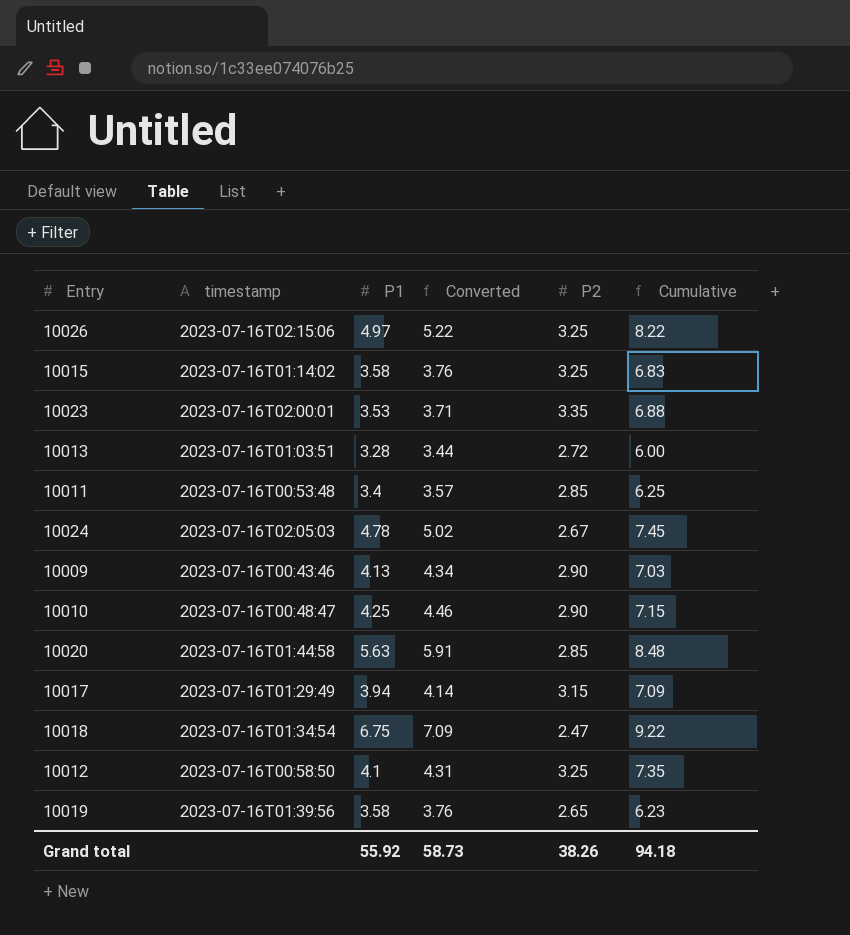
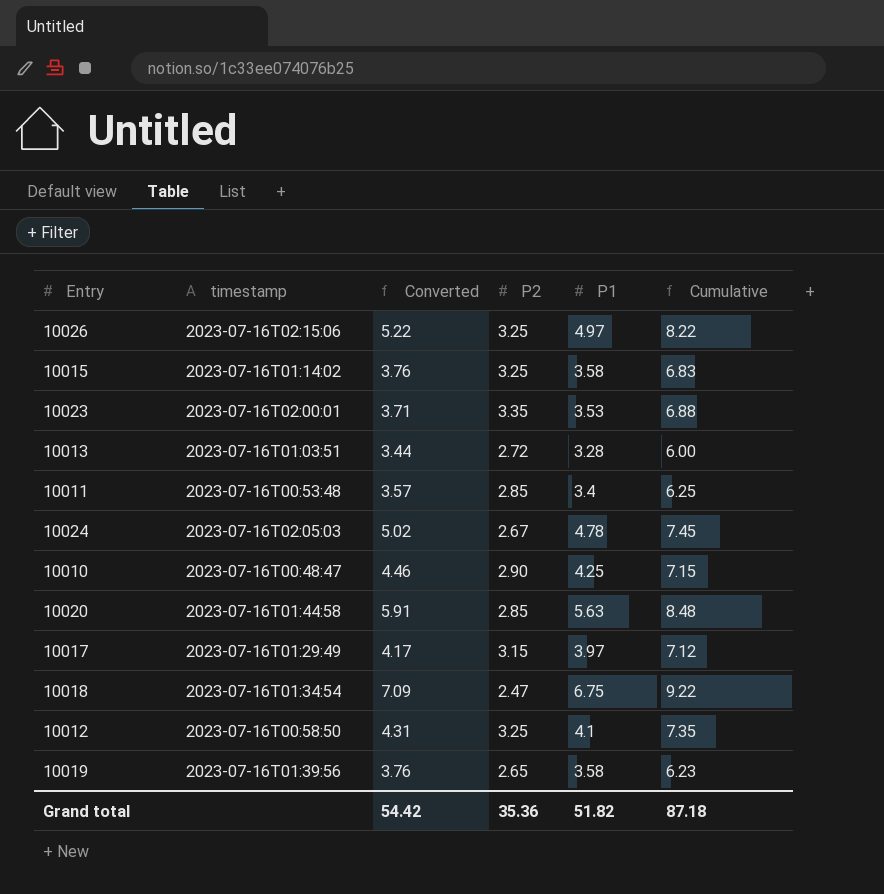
column P1 | position: 3 -> 5
row 10009: 2023-07-16T00:43:46 | 4.13 | 4.34 | 2.90 | 7.03 -> none
10017 | Converted: 4.14 -> 4.17
10017 | P1: 3.94 -> 3.97
10017 | Cumulative: 7.09 -> 7.12
Grand total | Converted: 58.73 -> 54.42
Grand total | P2: 38.26 -> 35.36
Grand total | P1: 55.92 -> 51.82
Grand total | Cumulative: 94.18 -> 87.18

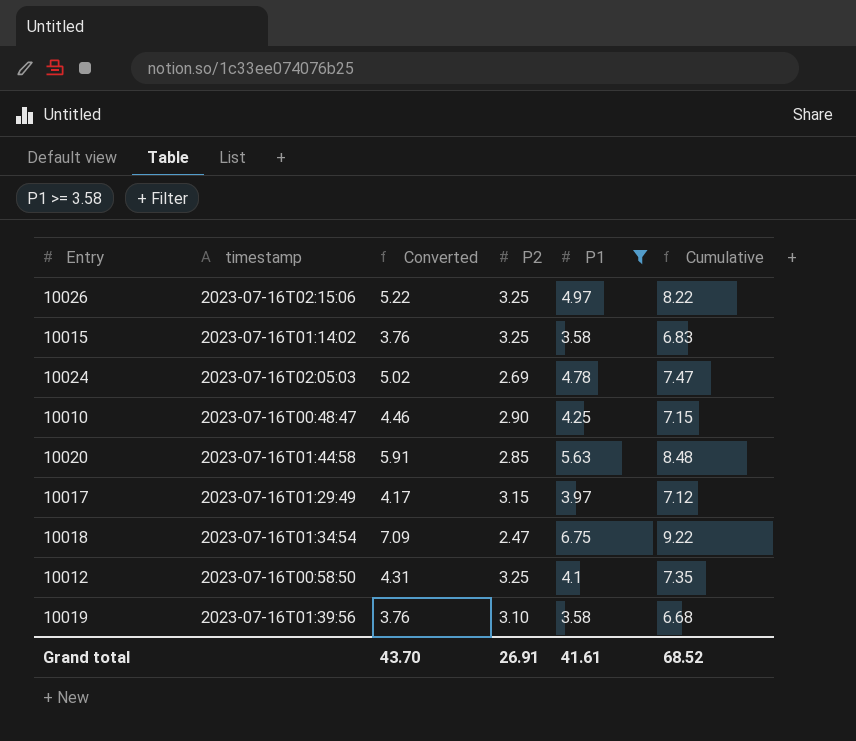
filter: none -> P1 >= 3.58
10024 | P2: 2.67 -> 2.69
10024 | Cumulative: 7.45 -> 7.47
10019 | P2: 2.65 -> 3.10
10019 | Cumulative: 6.23 -> 6.68
Grand total | Converted: 54.42 -> 43.70
Grand total | P2: 35.36 -> 26.91
Grand total | P1: 51.82 -> 41.61
Grand total | Cumulative: 87.18 -> 68.52

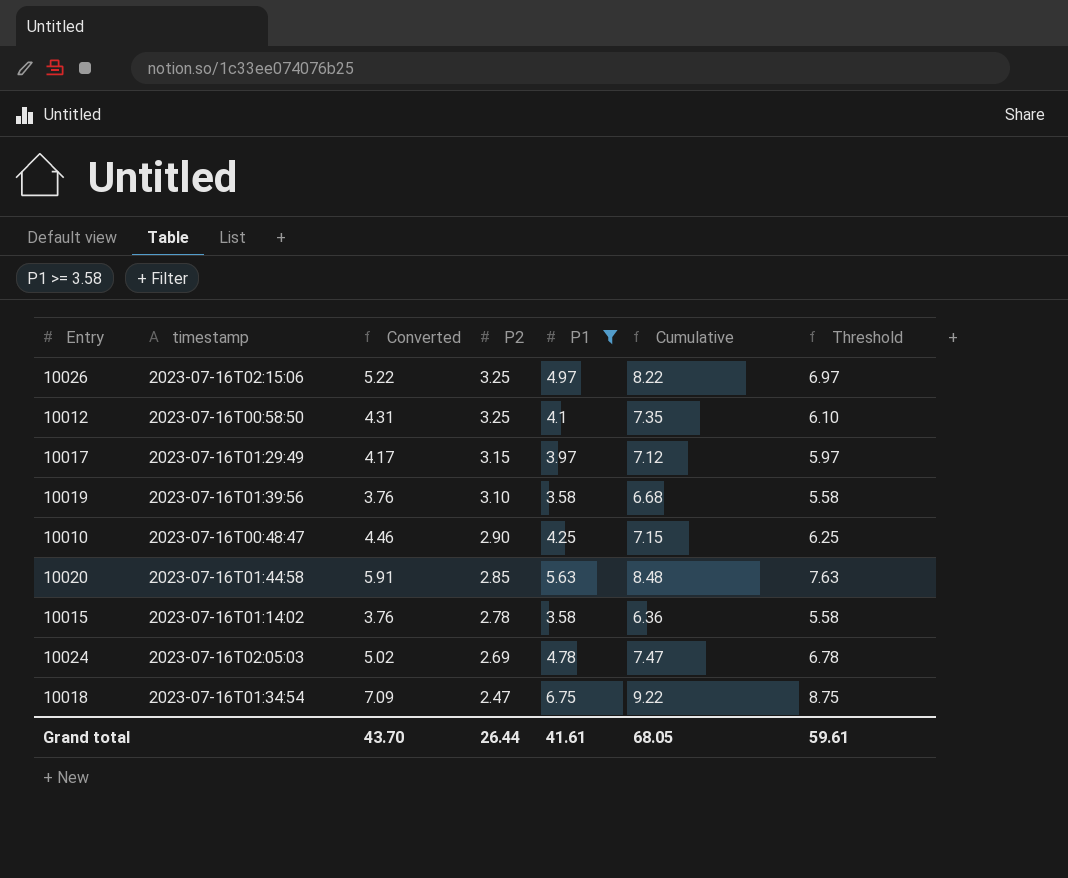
row order: none -> P2 descending
column Threshold | formula: none -> [P1] + 2
10015 | P2: 3.25 -> 2.78
10015 | Cumulative: 6.83 -> 6.36
Grand total | P2: 26.91 -> 26.44
Grand total | Cumulative: 68.52 -> 68.05

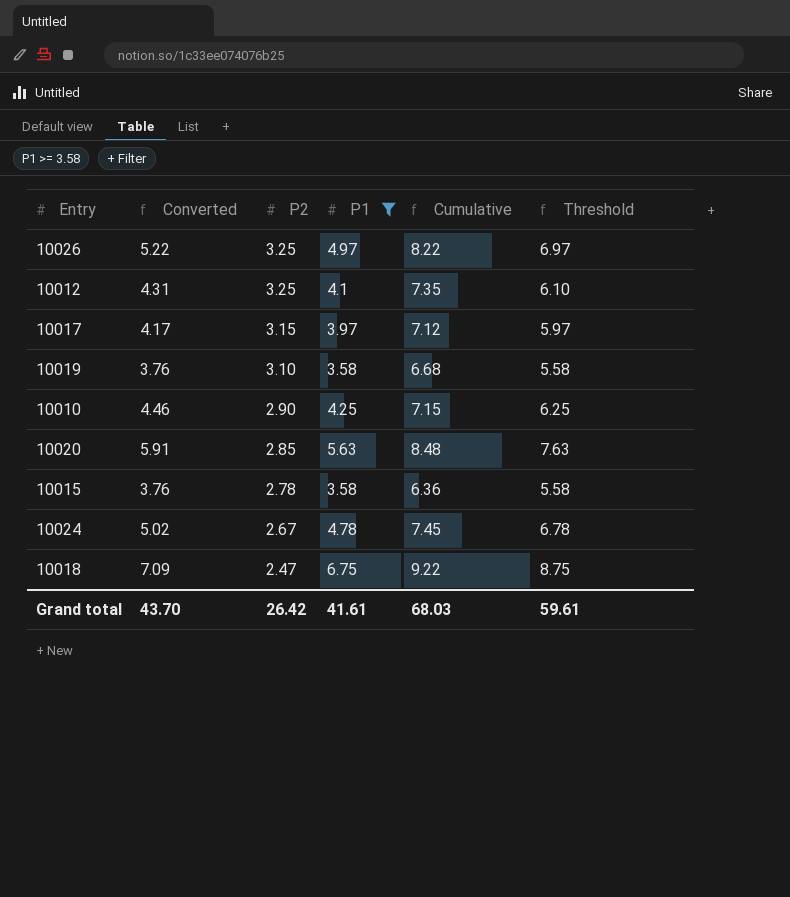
column timestamp | position: 2 -> none
10024 | P2: 2.69 -> 2.67
10024 | Cumulative: 7.47 -> 7.45
Grand total | P2: 26.44 -> 26.42
Grand total | Cumulative: 68.05 -> 68.03

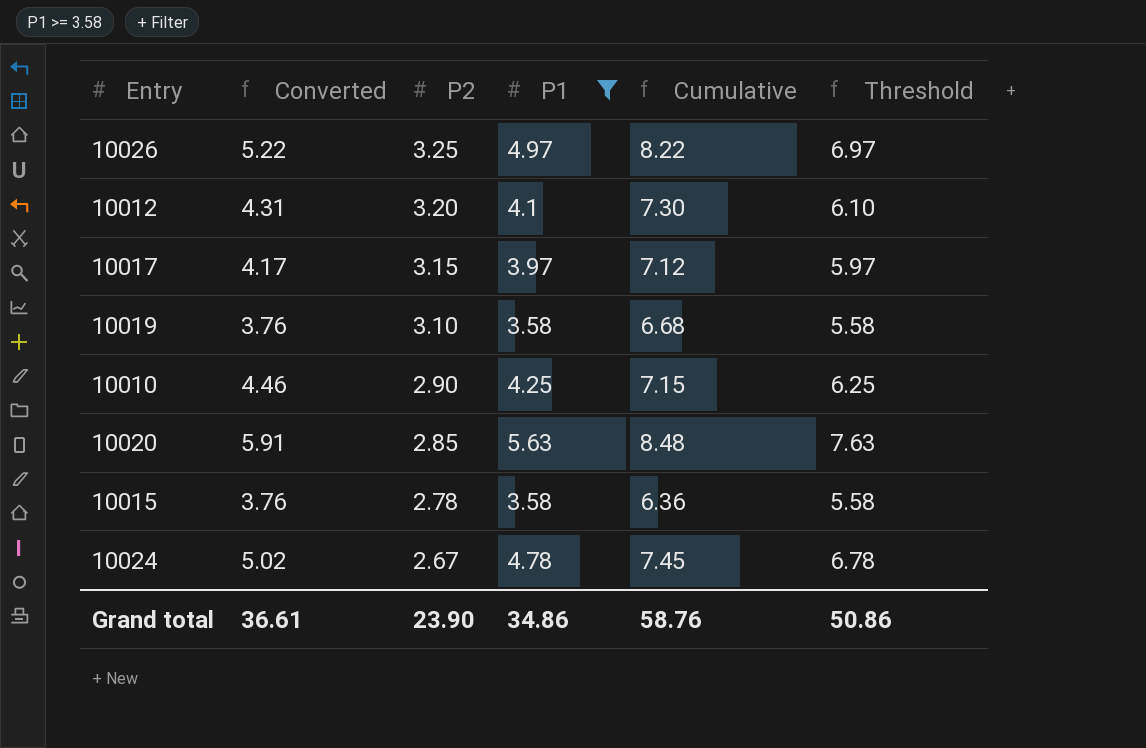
row 10018: 7.09 | 2.47 | 6.75 | 9.22 | 8.75 -> none
10012 | P2: 3.25 -> 3.20
10012 | Cumulative: 7.35 -> 7.30
Grand total | Converted: 43.70 -> 36.61
Grand total | P2: 26.42 -> 23.90
Grand total | P1: 41.61 -> 34.86
Grand total | Cumulative: 68.03 -> 58.76
Grand total | Threshold: 59.61 -> 50.86

